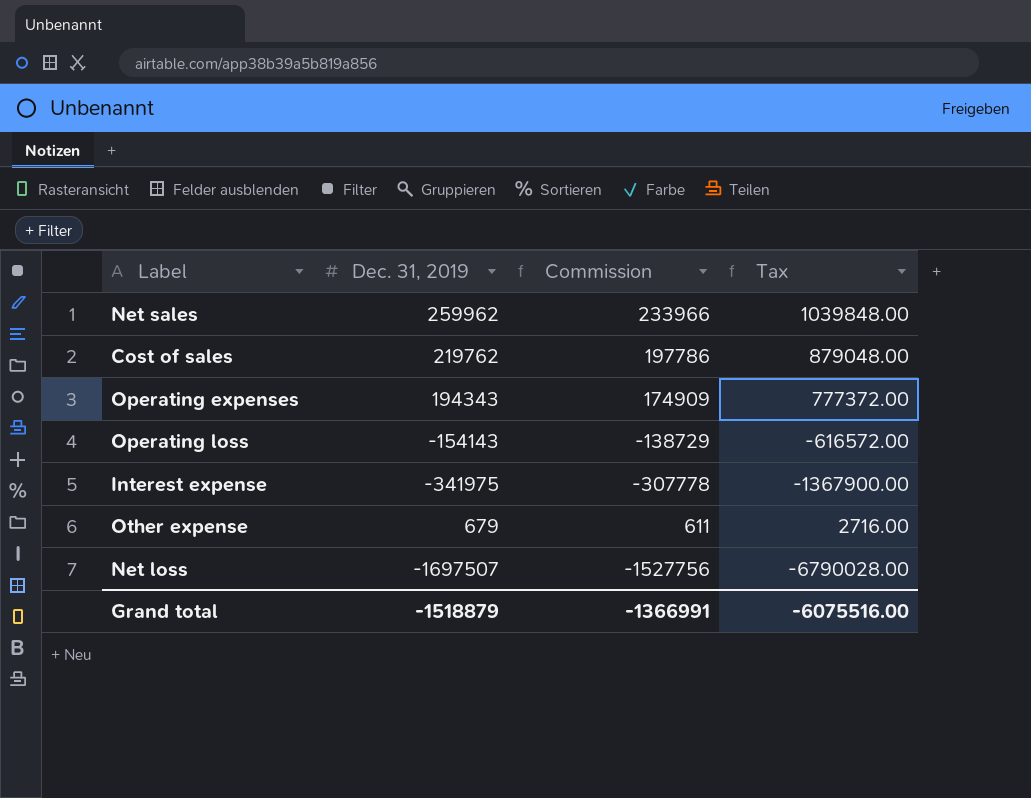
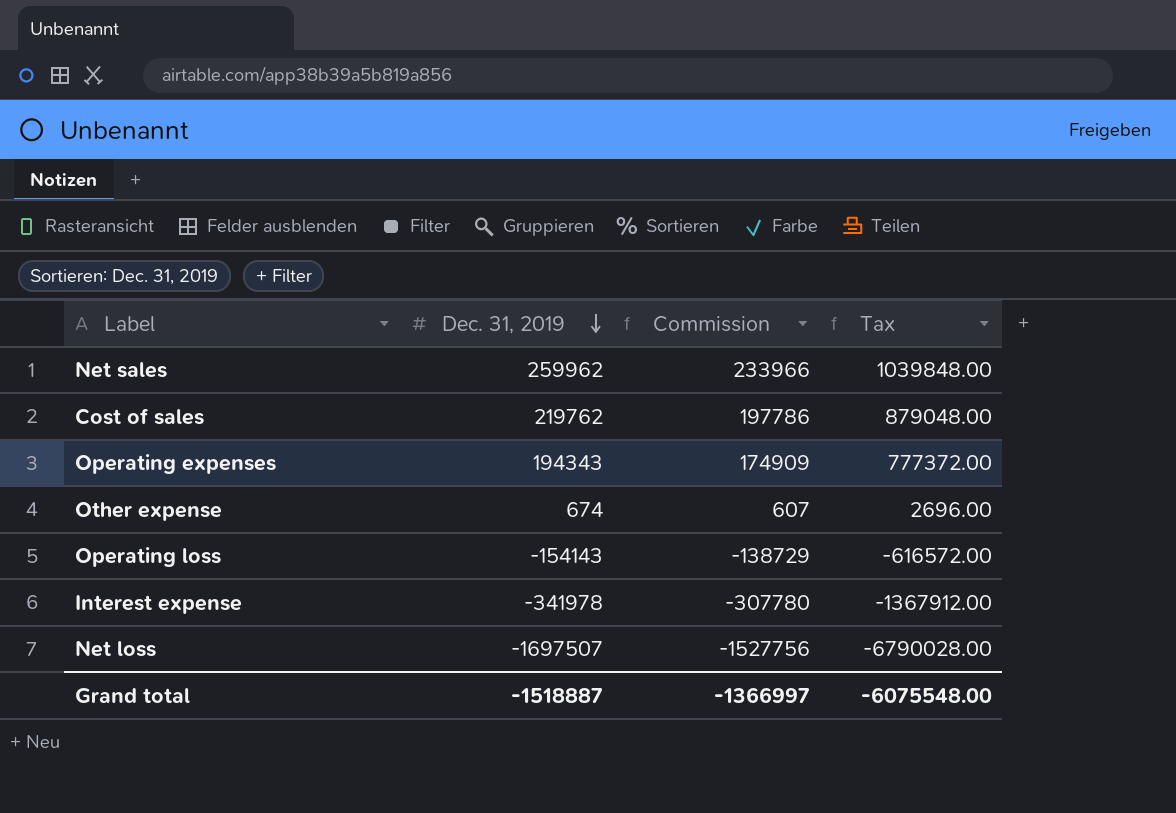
row order: none -> Dec. 31, 2019 descending
Other expense | Dec. 31, 2019: 679 -> 674
Other expense | Commission: 611 -> 607
Other expense | Tax: 2716.00 -> 2696.00
Interest expense | Dec. 31, 2019: -341975 -> -341978
Interest expense | Commission: -307778 -> -307780
Interest expense | Tax: -1367900.00 -> -1367912.00
Grand total | Dec. 31, 2019: -1518879 -> -1518887
Grand total | Commission: -1366991 -> -1366997
Grand total | Tax: -6075516.00 -> -6075548.00

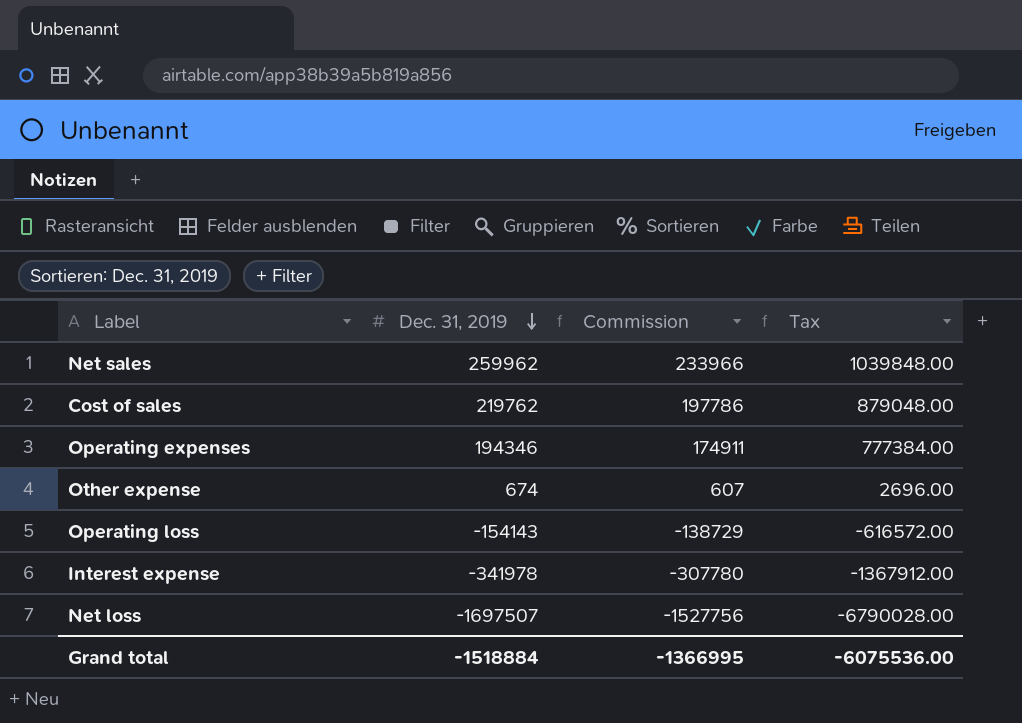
Operating expenses | Dec. 31, 2019: 194343 -> 194346
Operating expenses | Commission: 174909 -> 174911
Operating expenses | Tax: 777372.00 -> 777384.00
Grand total | Dec. 31, 2019: -1518887 -> -1518884
Grand total | Commission: -1366997 -> -1366995
Grand total | Tax: -6075548.00 -> -6075536.00

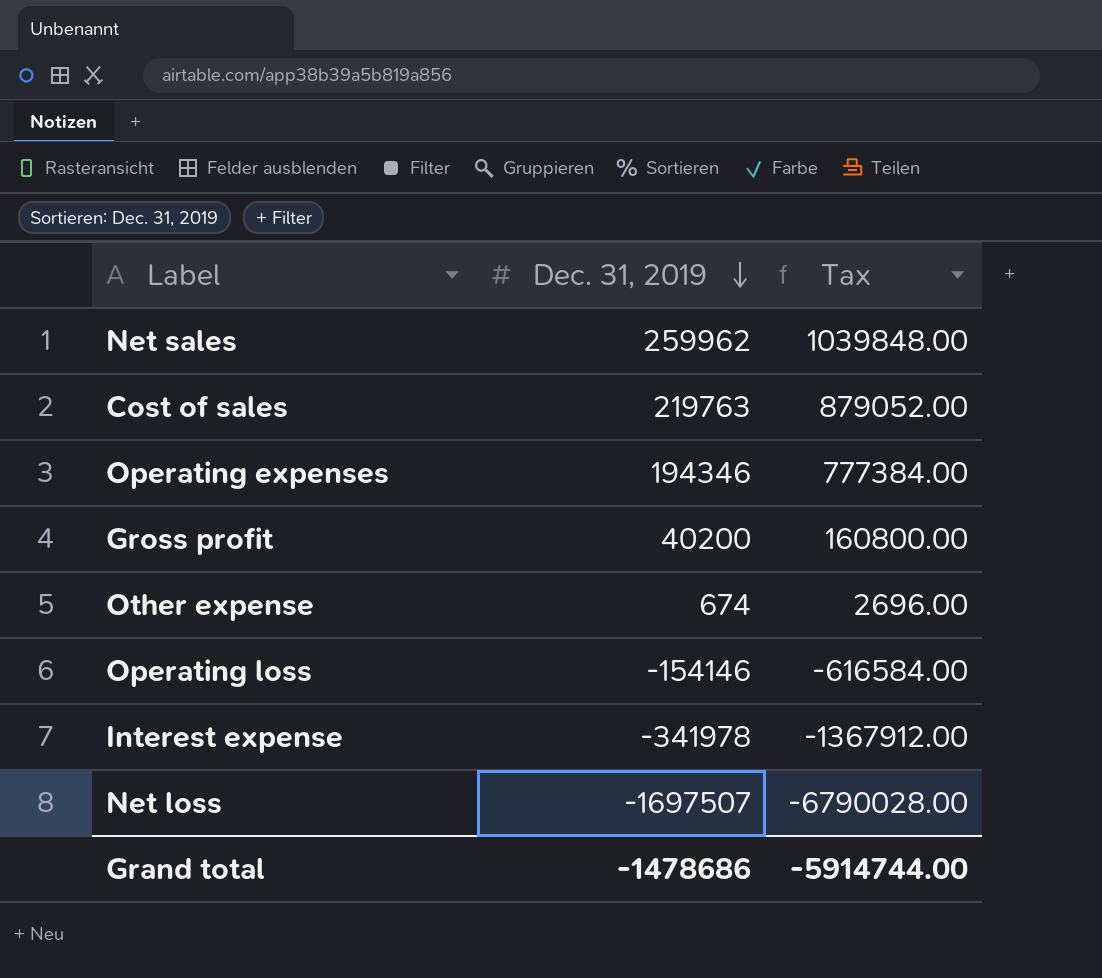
column Commission | formula: [Dec. 31, 2019] * 0.9 -> none
Cost of sales | Dec. 31, 2019: 219762 -> 219763
Cost of sales | Tax: 879048.00 -> 879052.00
row Gross profit: none -> 40200 | 160800.00
Operating loss | Dec. 31, 2019: -154143 -> -154146
Operating loss | Tax: -616572.00 -> -616584.00
Grand total | Dec. 31, 2019: -1518884 -> -1478686
Grand total | Tax: -6075536.00 -> -5914744.00

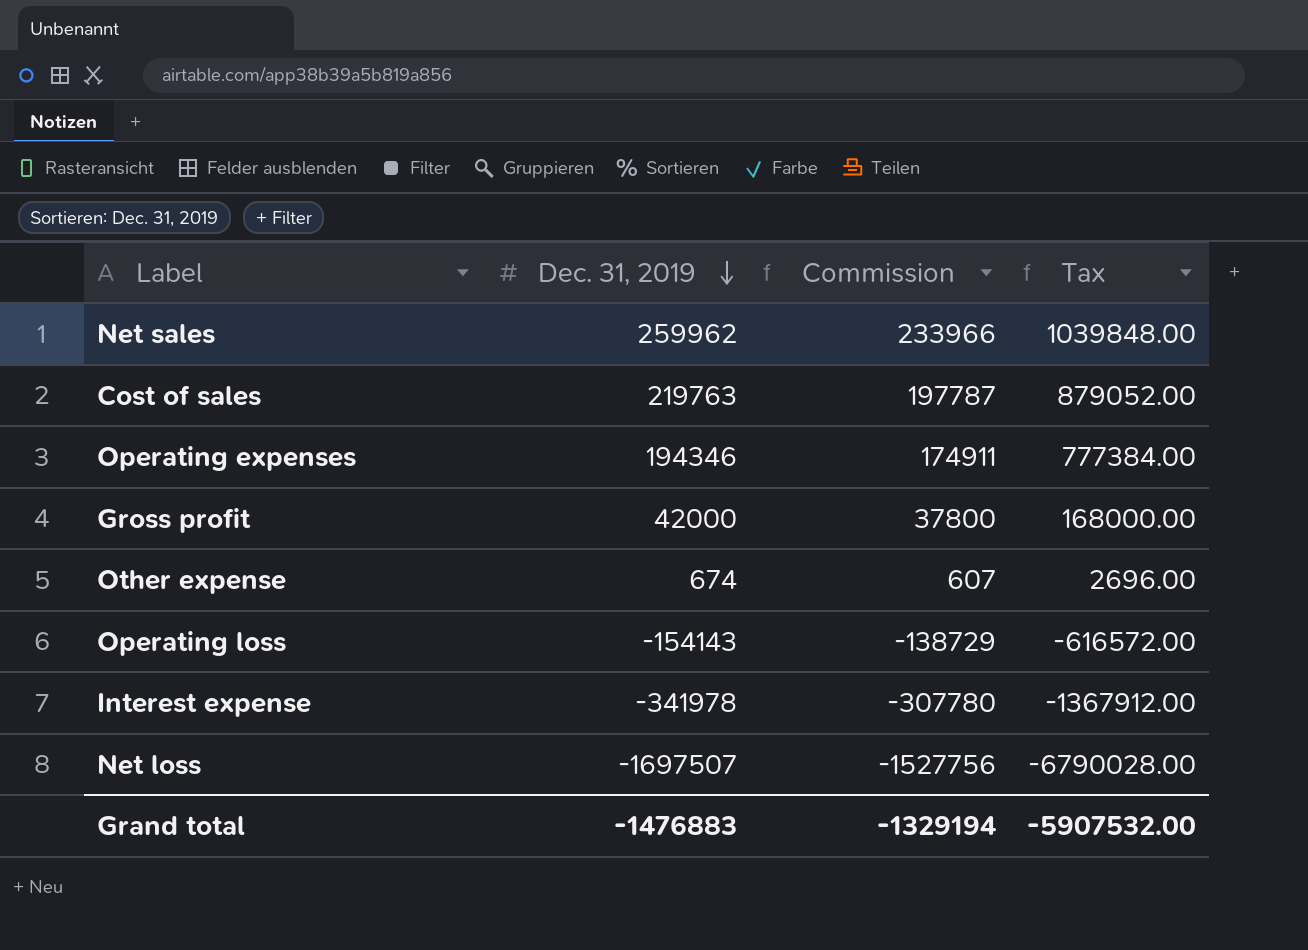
column Commission | formula: none -> [Dec. 31, 2019] * 0.9
Gross profit | Dec. 31, 2019: 40200 -> 42000
Gross profit | Tax: 160800.00 -> 168000.00
Operating loss | Dec. 31, 2019: -154146 -> -154143
Operating loss | Tax: -616584.00 -> -616572.00
Grand total | Dec. 31, 2019: -1478686 -> -1476883
Grand total | Tax: -5914744.00 -> -5907532.00

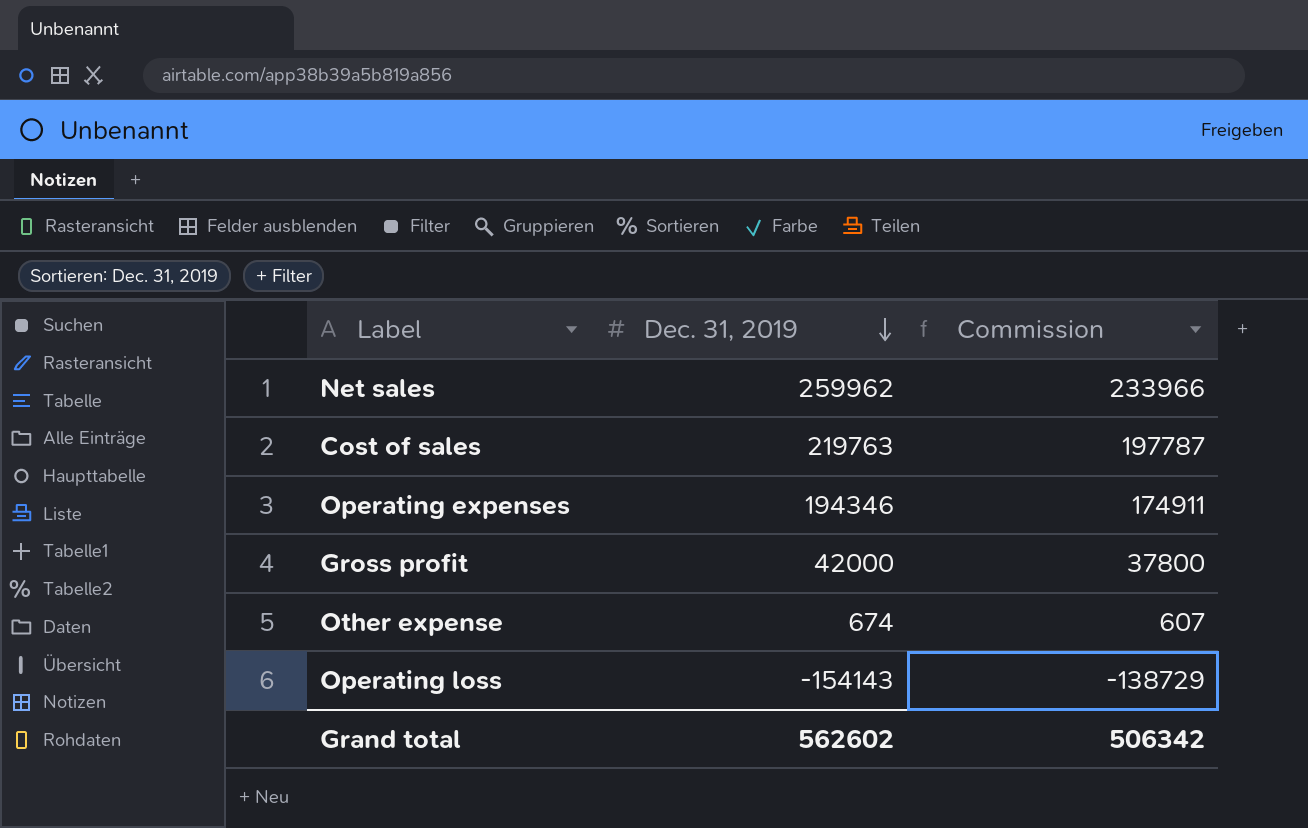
column Tax | formula: [Dec. 31, 2019] * 4 -> none
row Interest expense: -341978 | -307780 | -1367912.00 -> none
row Net loss: -1697507 | -1527756 | -6790028.00 -> none
Grand total | Dec. 31, 2019: -1476883 -> 562602
Grand total | Commission: -1329194 -> 506342

